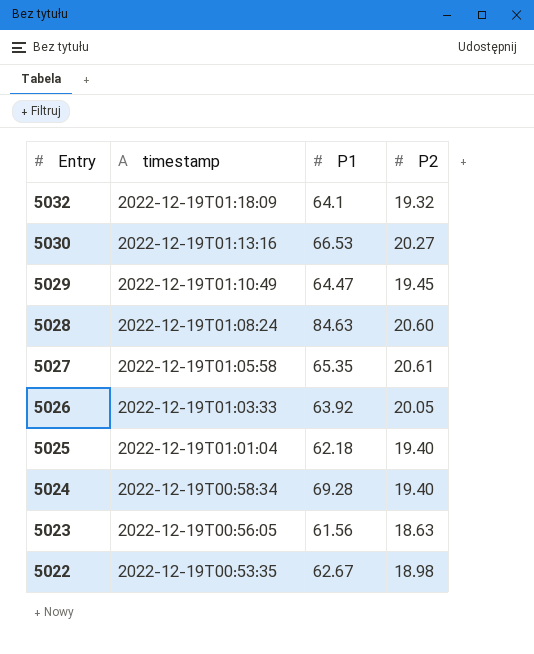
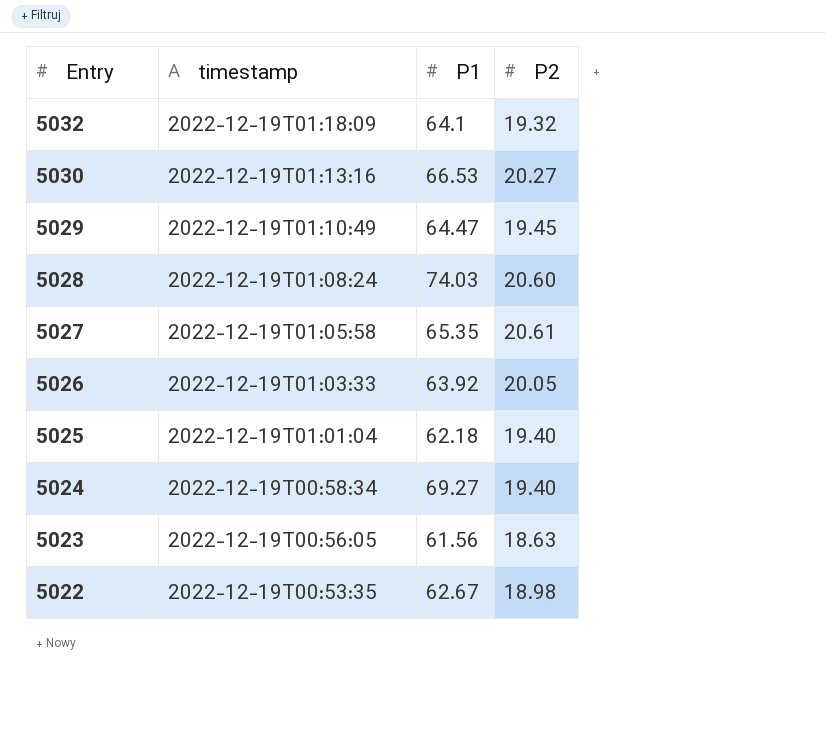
5028 | P1: 84.63 -> 74.03
5024 | P1: 69.28 -> 69.27

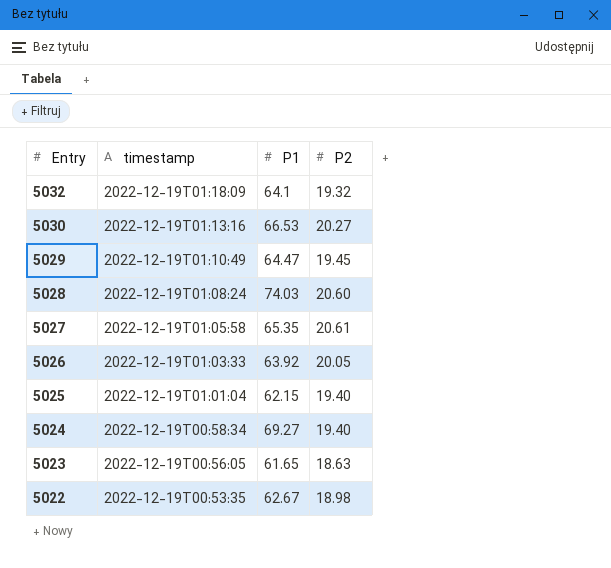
5025 | P1: 62.18 -> 62.15
5023 | P1: 61.56 -> 61.65

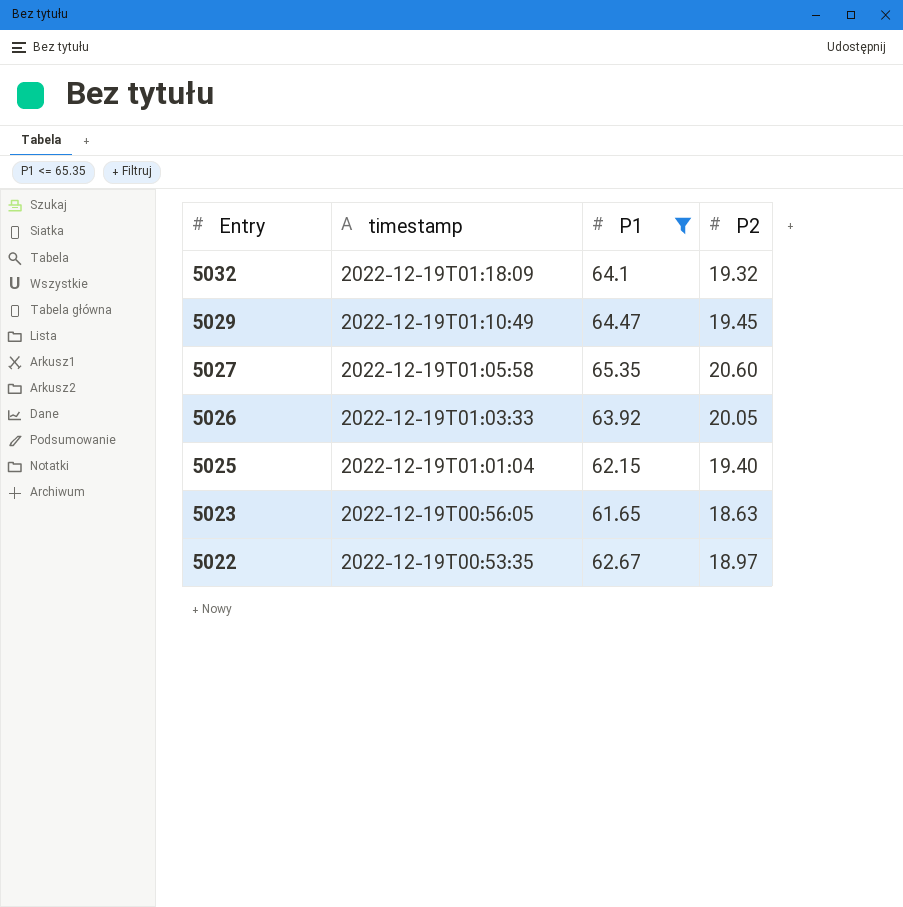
filter: none -> P1 <= 65.35
5027 | P2: 20.61 -> 20.60
5022 | P2: 18.98 -> 18.97

